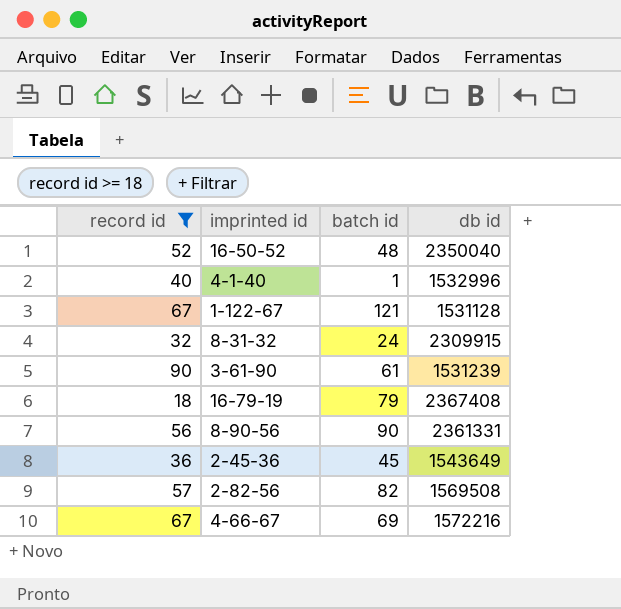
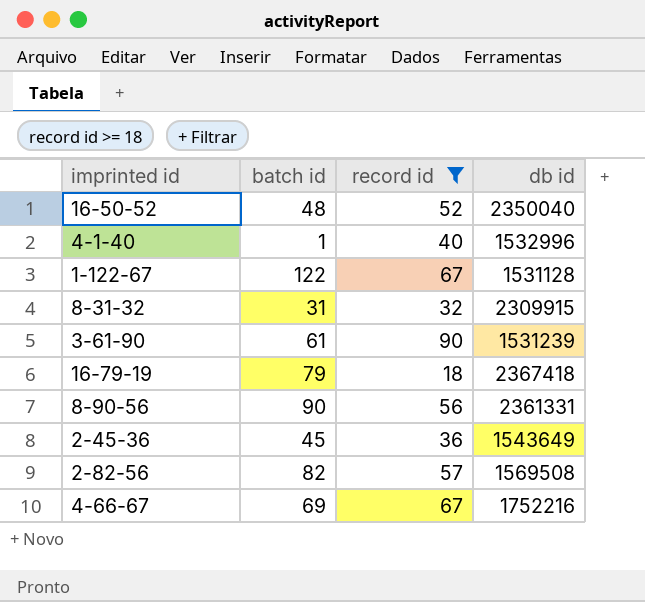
column record id | position: 1 -> 3
1-122-67 | batch id: 121 -> 122
8-31-32 | batch id: 24 -> 31
16-79-19 | db id: 2367408 -> 2367418
4-66-67 | db id: 1572216 -> 1752216

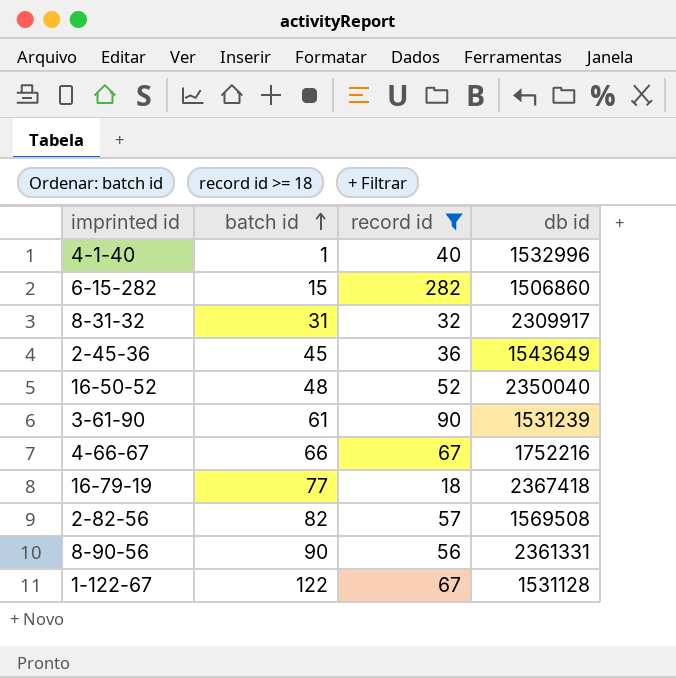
row order: none -> batch id ascending
row 6-15-282: none -> 15 | 282 | 1506860
8-31-32 | db id: 2309915 -> 2309917
4-66-67 | batch id: 69 -> 66
16-79-19 | batch id: 79 -> 77

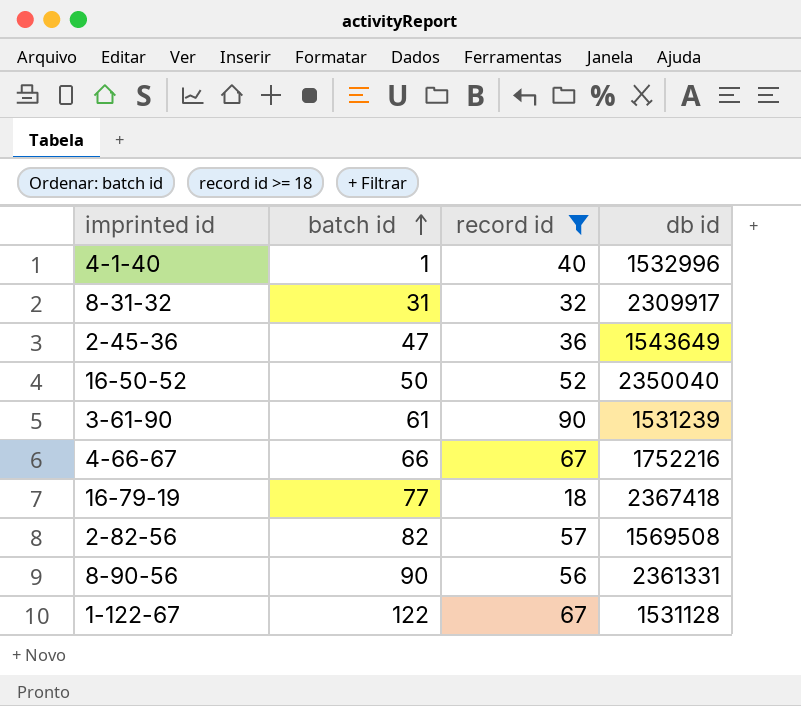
row 6-15-282: 15 | 282 | 1506860 -> none
2-45-36 | batch id: 45 -> 47
16-50-52 | batch id: 48 -> 50

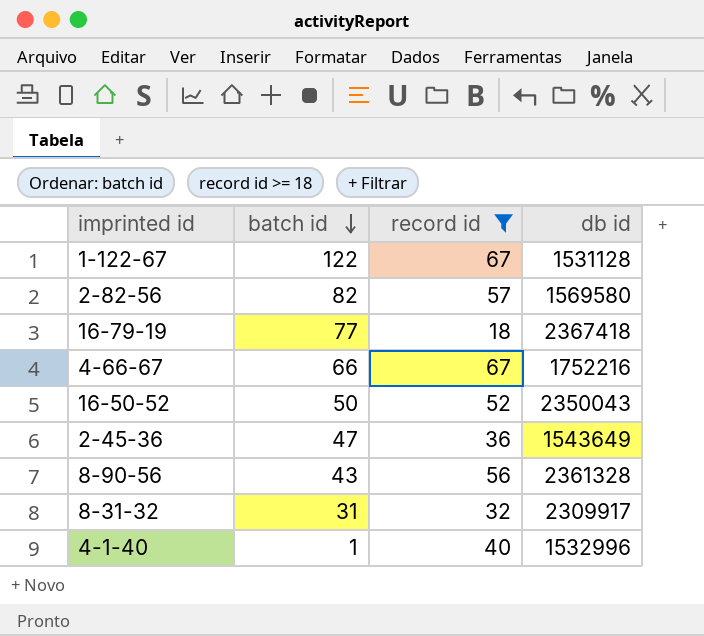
row order: batch id ascending -> batch id descending
row 3-61-90: 61 | 90 | 1531239 -> none
2-82-56 | db id: 1569508 -> 1569580
16-50-52 | db id: 2350040 -> 2350043
8-90-56 | batch id: 90 -> 43
8-90-56 | db id: 2361331 -> 2361328

